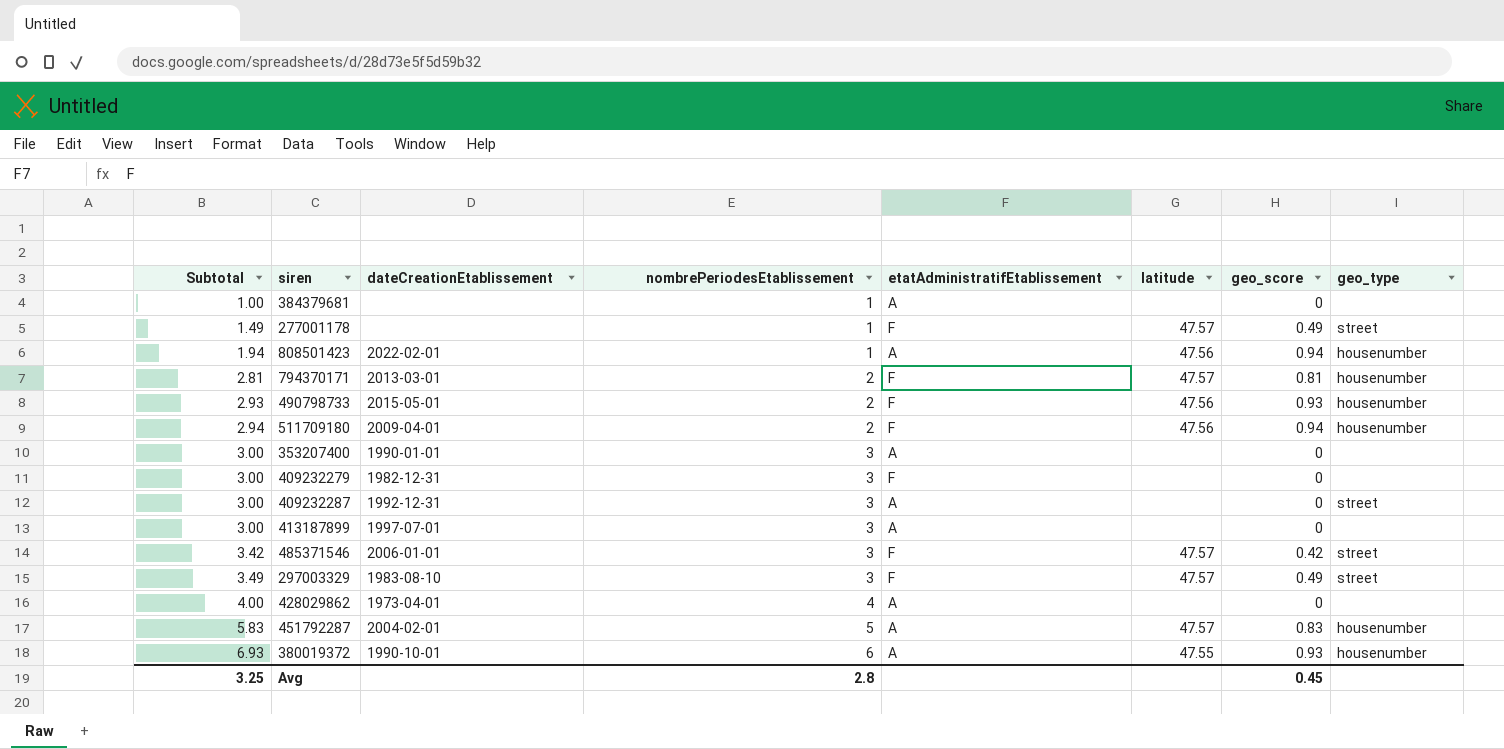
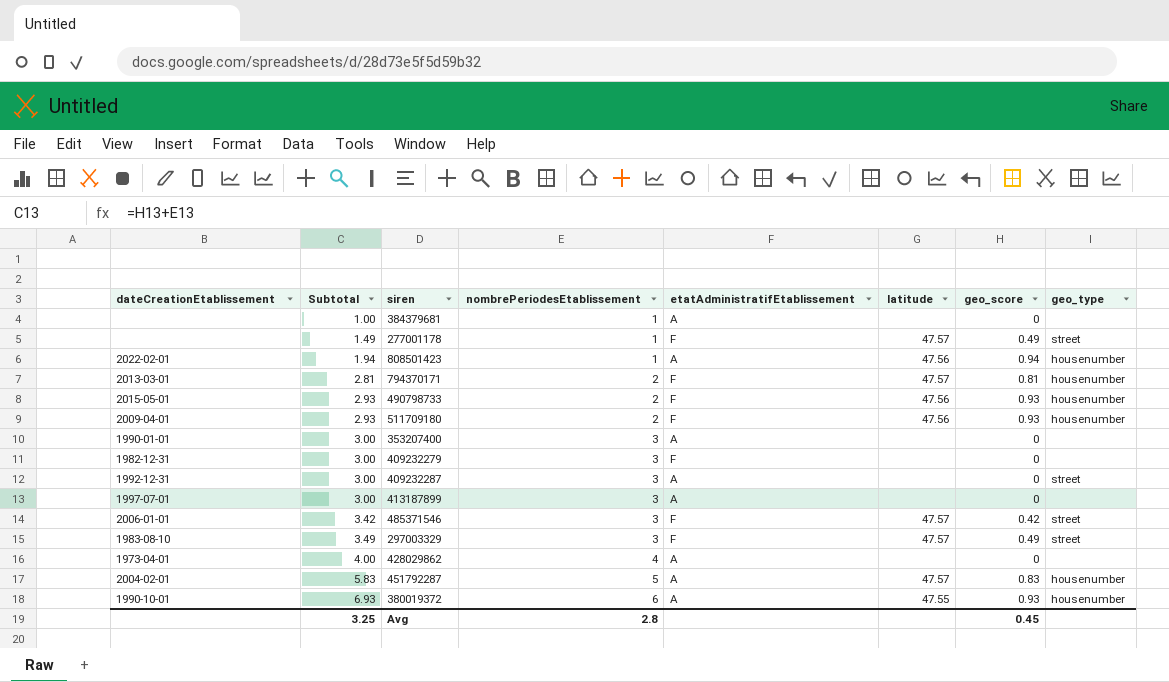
column dateCreationEtablissement | position: 3 -> 1
511709180 | Subtotal: 2.94 -> 2.93
511709180 | geo_score: 0.94 -> 0.93

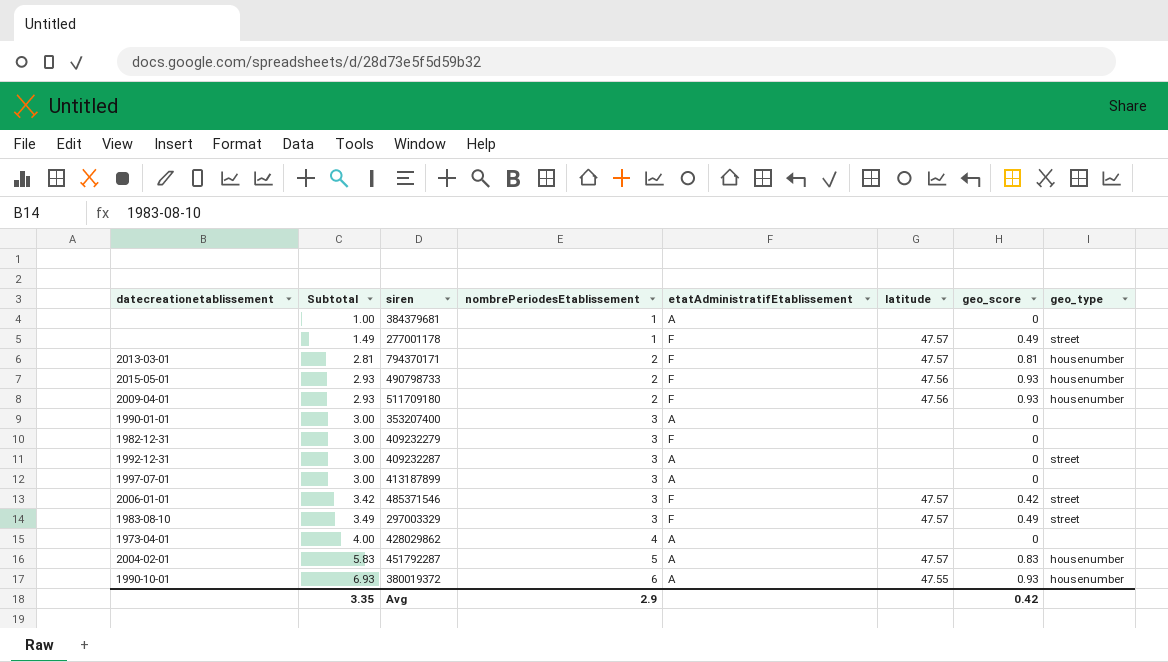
column name: dateCreationEtablissement -> datecreationetablissement
row 808501423: 2022-02-01 | 1.94 | 1 | A | 47.56 | 0.94 | housenumber -> none
Avg | Subtotal: 3.25 -> 3.35
Avg | nombrePeriodesEtablissement: 2.8 -> 2.9
Avg | geo_score: 0.45 -> 0.42

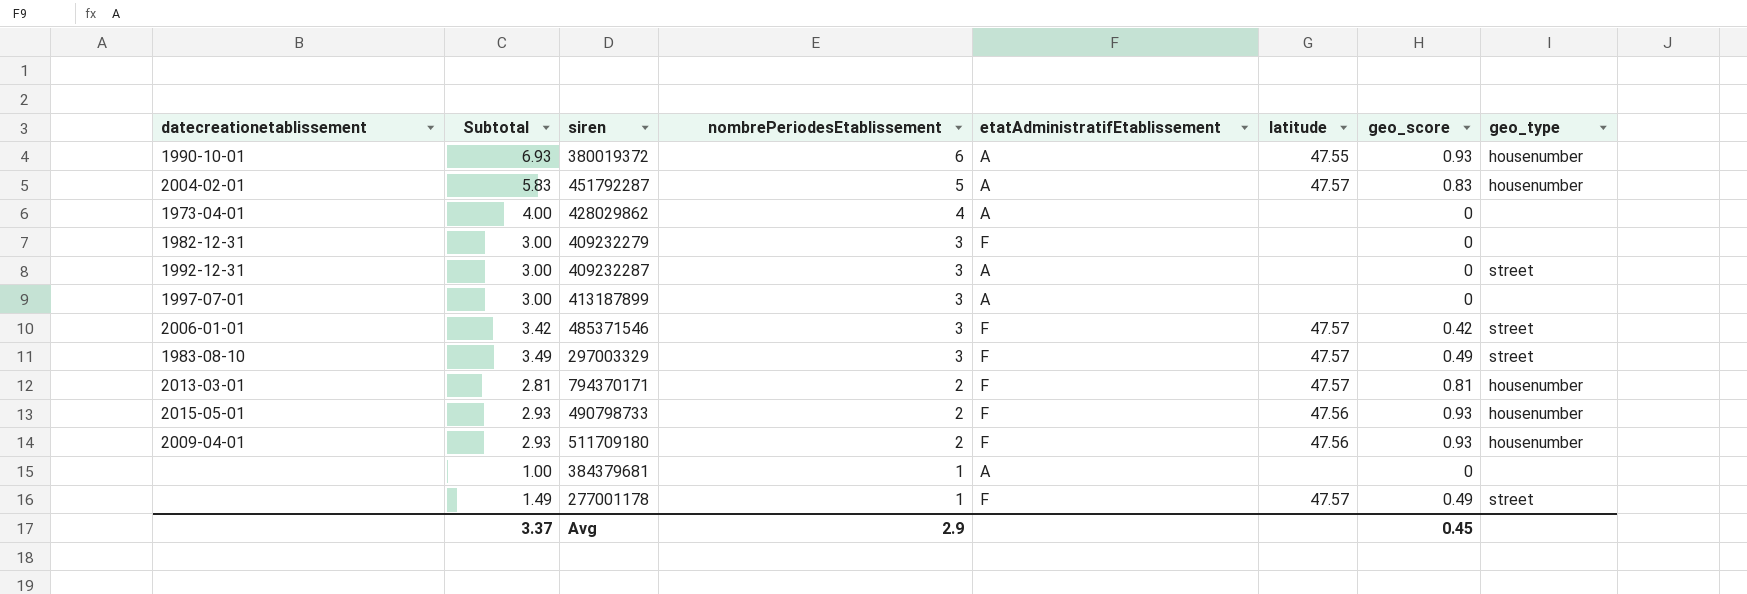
row order: Subtotal ascending -> nombrePeriodesEtablissement descending
row 353207400: 1990-01-01 | 3.00 | 3 | A | none | 0 | none -> none
Avg | Subtotal: 3.35 -> 3.37
Avg | geo_score: 0.42 -> 0.45

